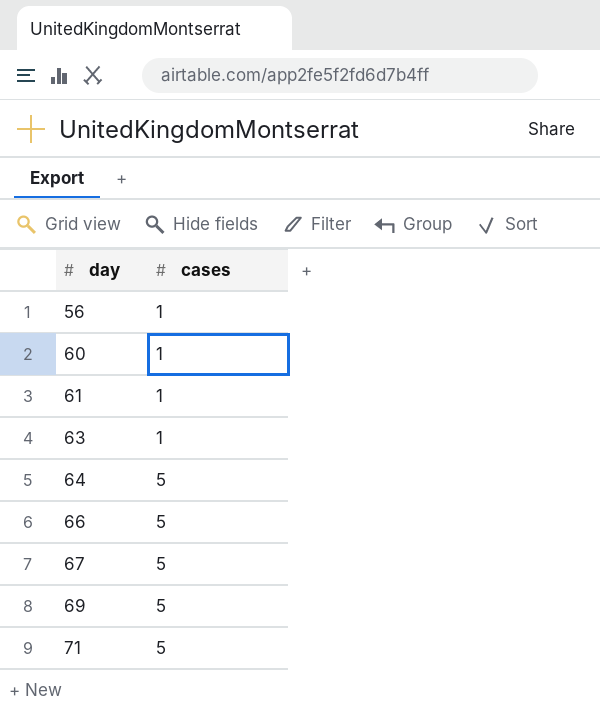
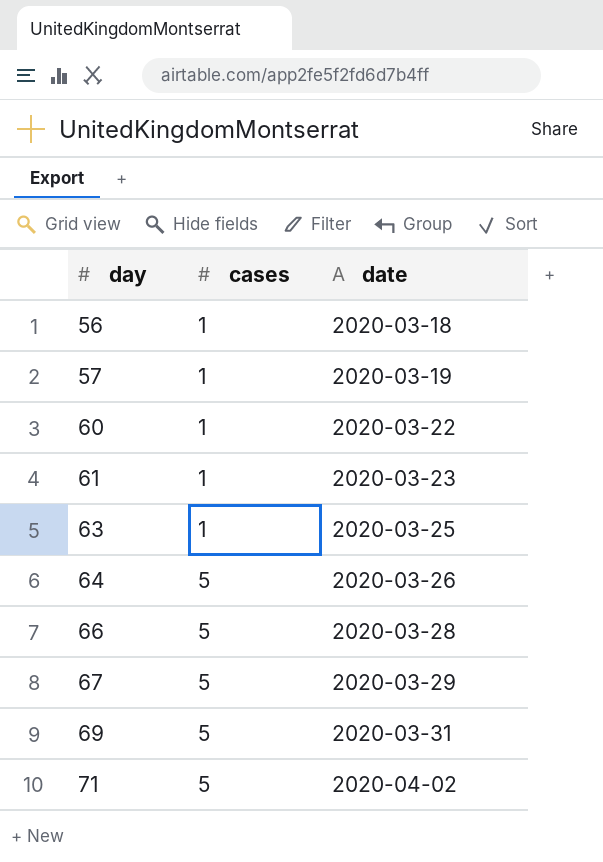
column date | position: none -> 3
row 57: none -> 1 | 2020-03-19

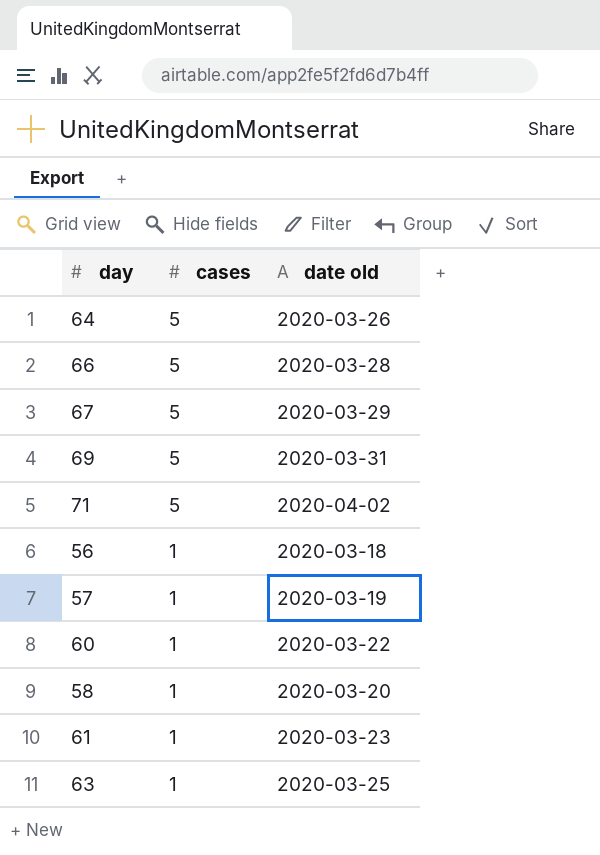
row order: day ascending -> cases descending
column name: date -> date old
row 58: none -> 1 | 2020-03-20

